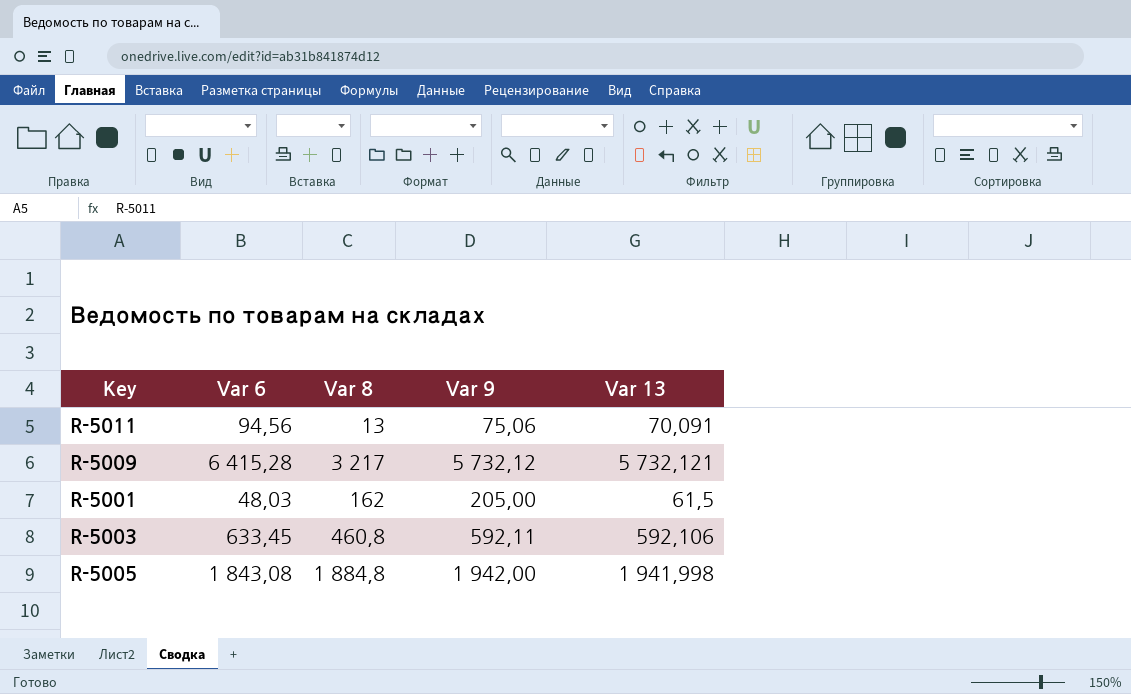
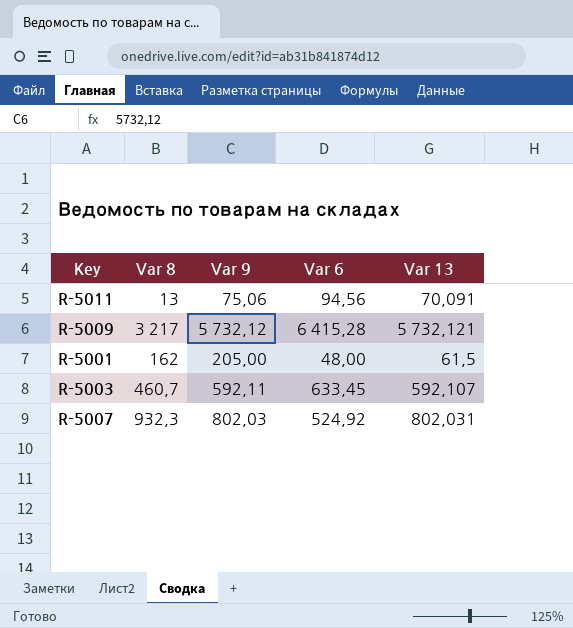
column Var 6 | position: 2 -> 4
row R-5005: 1 843,08 | 1 884,8 | 1 942,00 | 1 941,998 -> none
R-5001 | Var 6: 48,03 -> 48,00
R-5003 | Var 8: 460,8 -> 460,7
R-5003 | Var 13: 592,106 -> 592,107
row R-5007: none -> 932,3 | 802,03 | 524,92 | 802,031

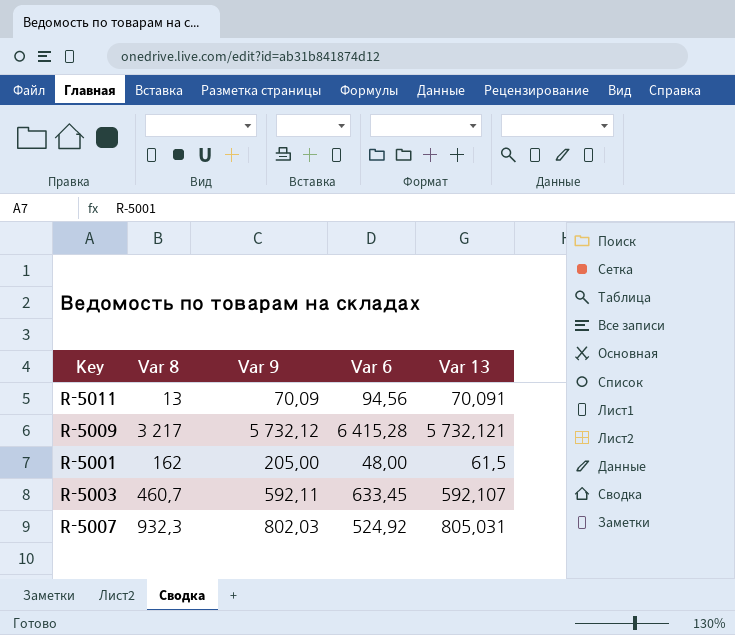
R-5011 | Var 9: 75,06 -> 70,09
R-5007 | Var 13: 802,031 -> 805,031

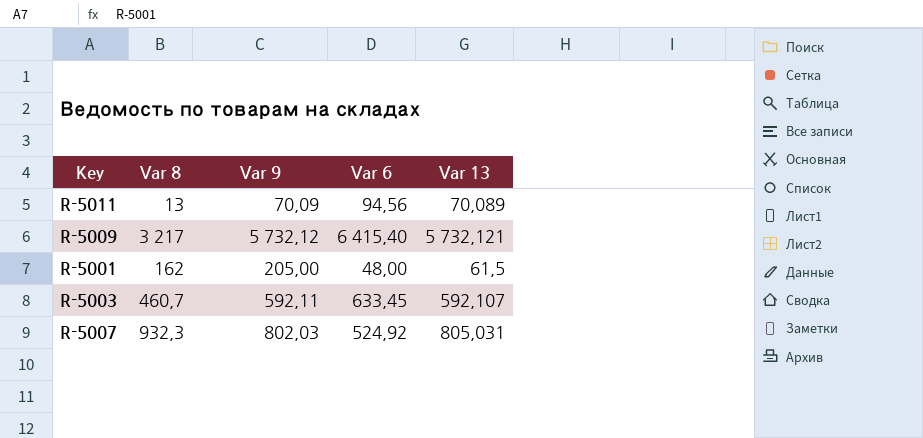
R-5011 | Var 13: 70,091 -> 70,089
R-5009 | Var 6: 6 415,28 -> 6 415,40

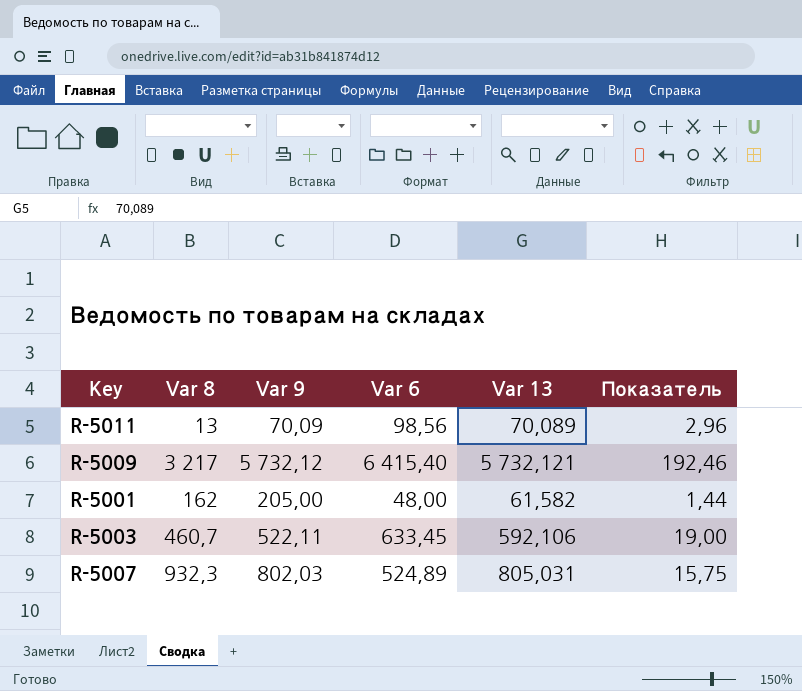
column Показатель | formula: none -> [Var 6] * 0,03
R-5011 | Var 6: 94,56 -> 98,56
R-5001 | Var 13: 61,5 -> 61,582
R-5003 | Var 9: 592,11 -> 522,11
R-5003 | Var 13: 592,107 -> 592,106
R-5007 | Var 6: 524,92 -> 524,89

